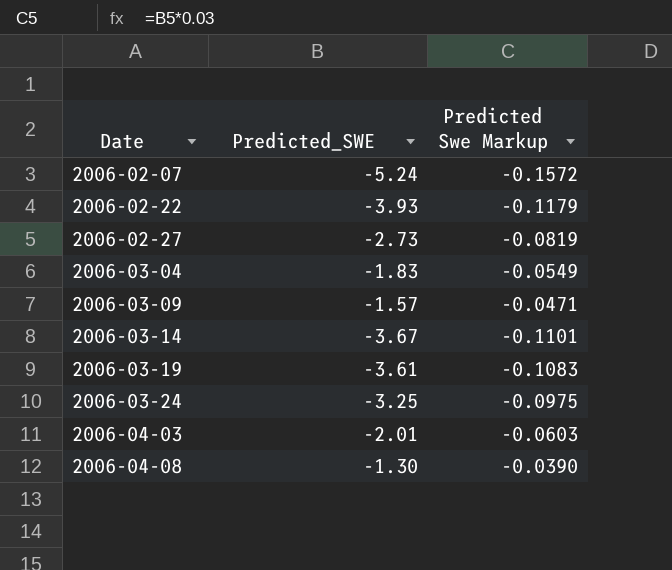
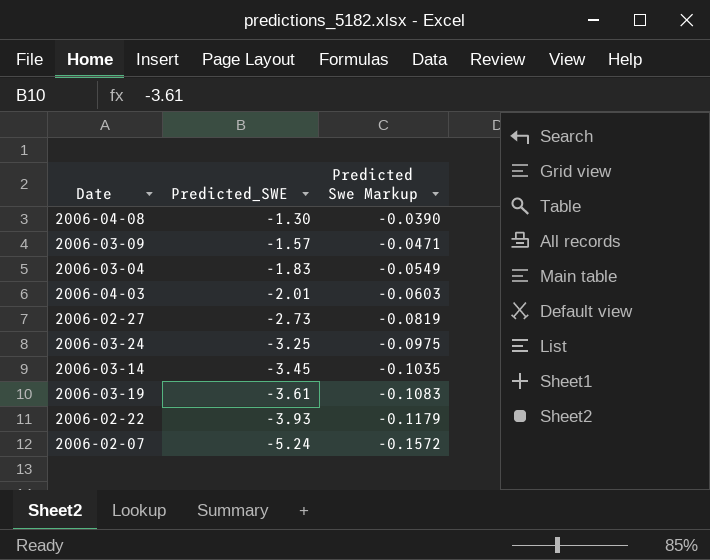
row order: Date ascending -> Predicted_SWE descending
2006-03-14 | Predicted_SWE: -3.67 -> -3.45
2006-03-14 | Predicted Swe Markup: -0.1101 -> -0.1035

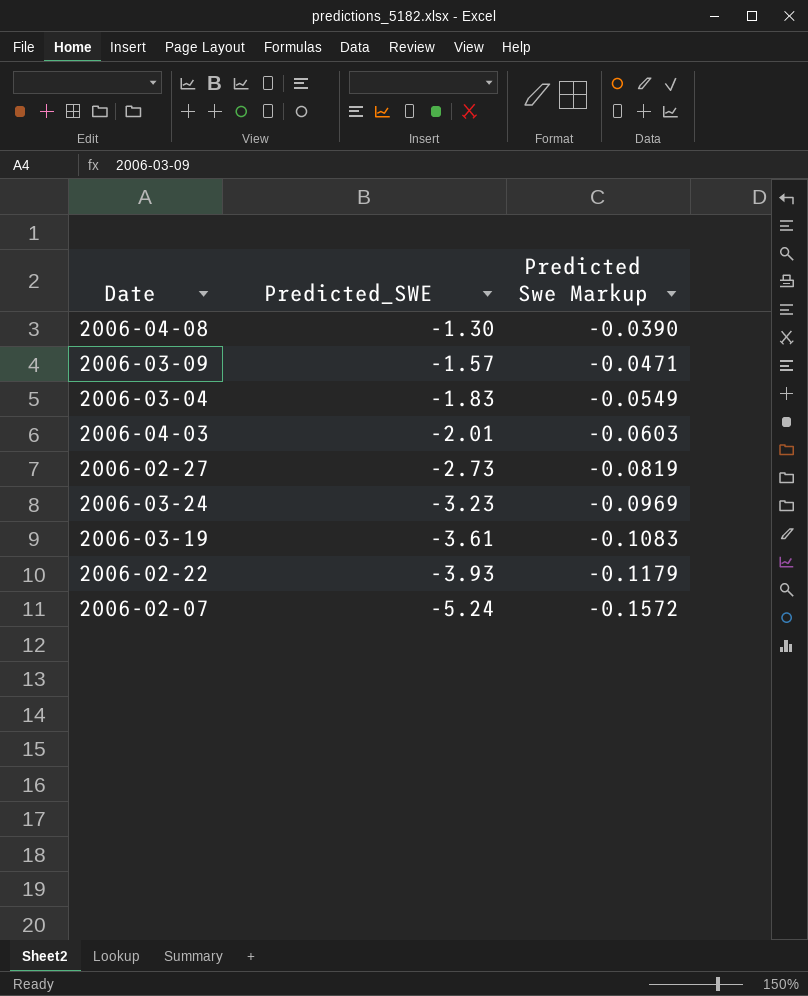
row 2006-03-14: -3.45 | -0.1035 -> none
2006-03-24 | Predicted_SWE: -3.25 -> -3.23
2006-03-24 | Predicted Swe Markup: -0.0975 -> -0.0969

